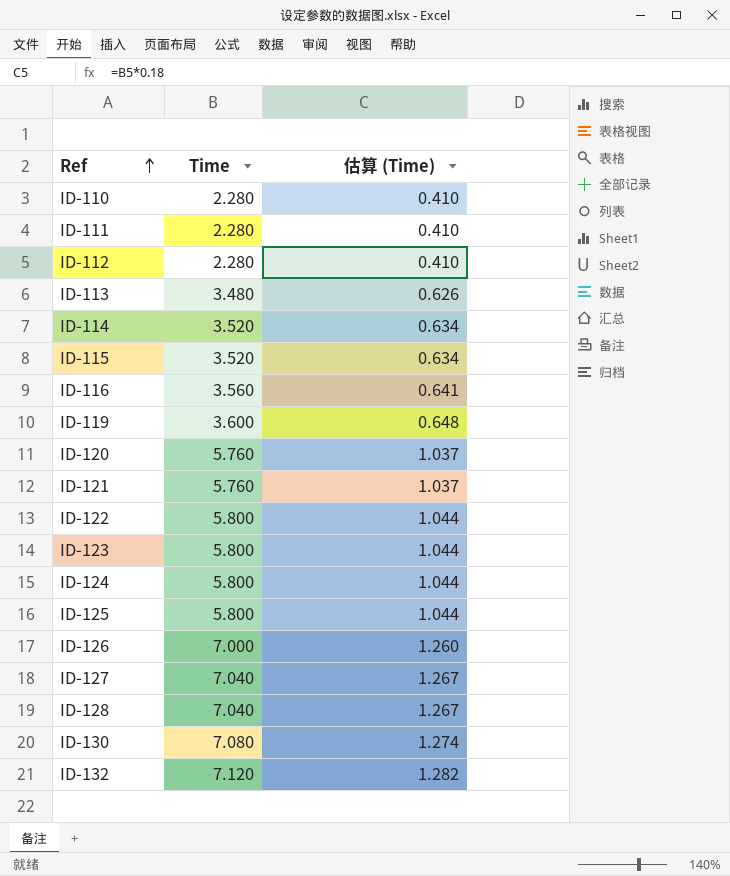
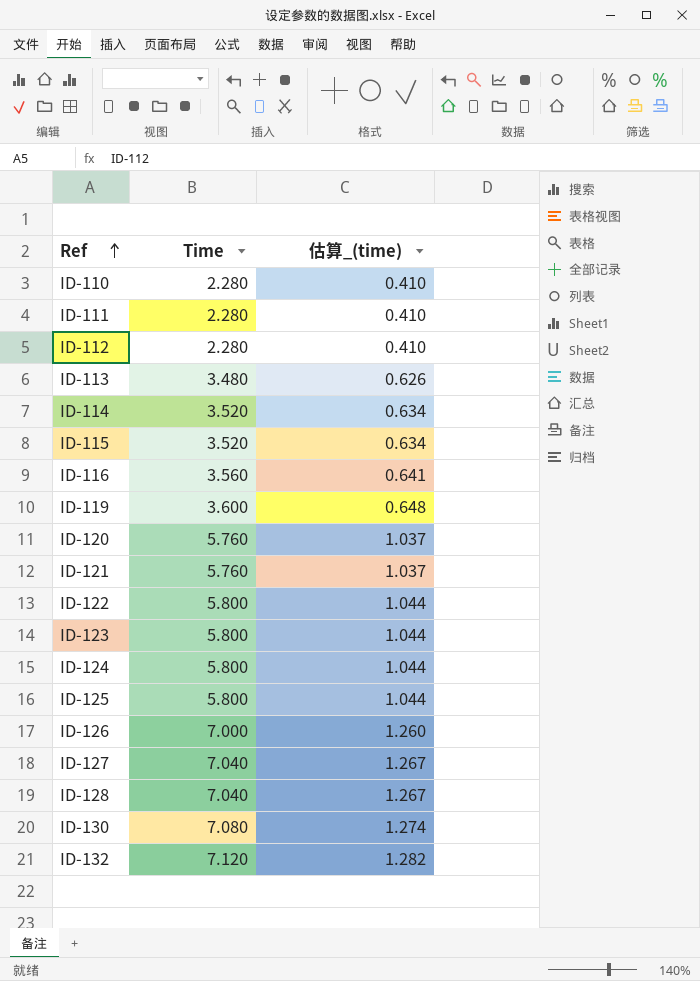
column name: 估算 (Time) -> 估算_(time)

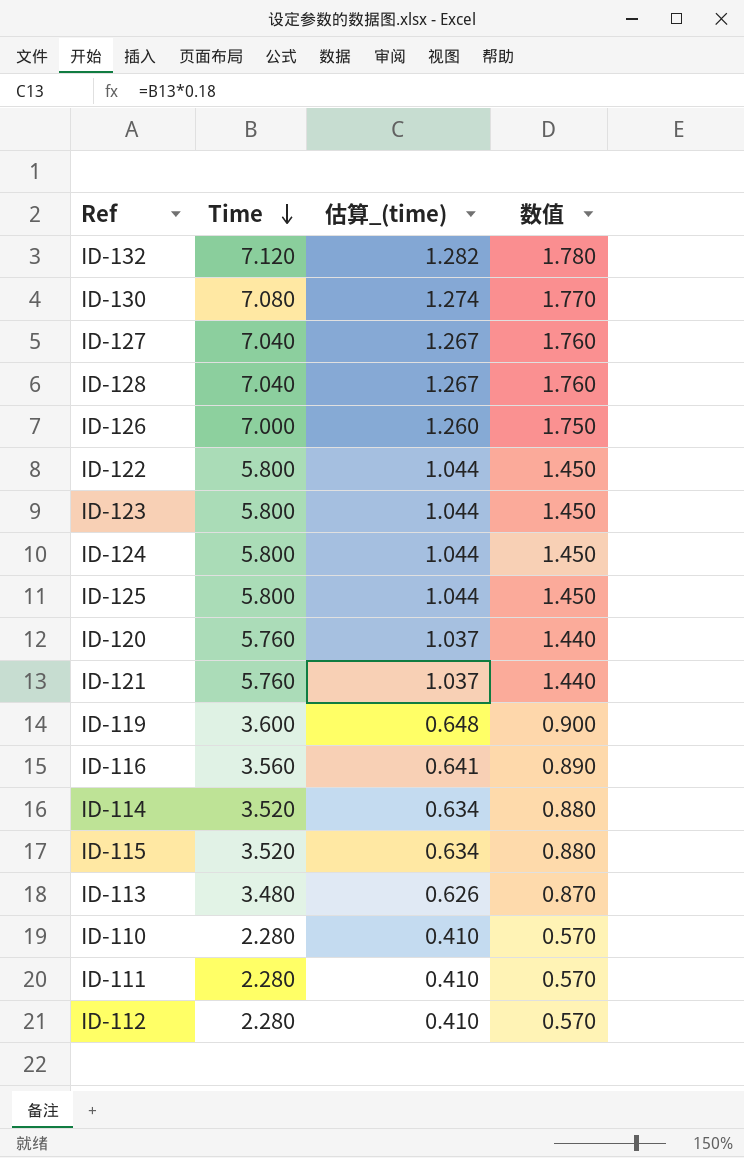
row order: Ref ascending -> Time descending
column 数值 | formula: none -> [Time] * 0.25

